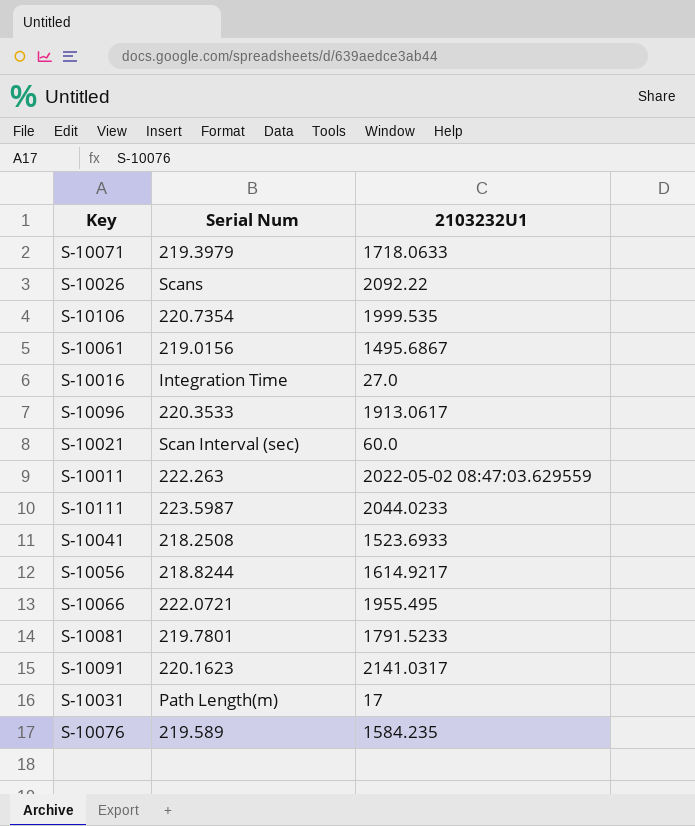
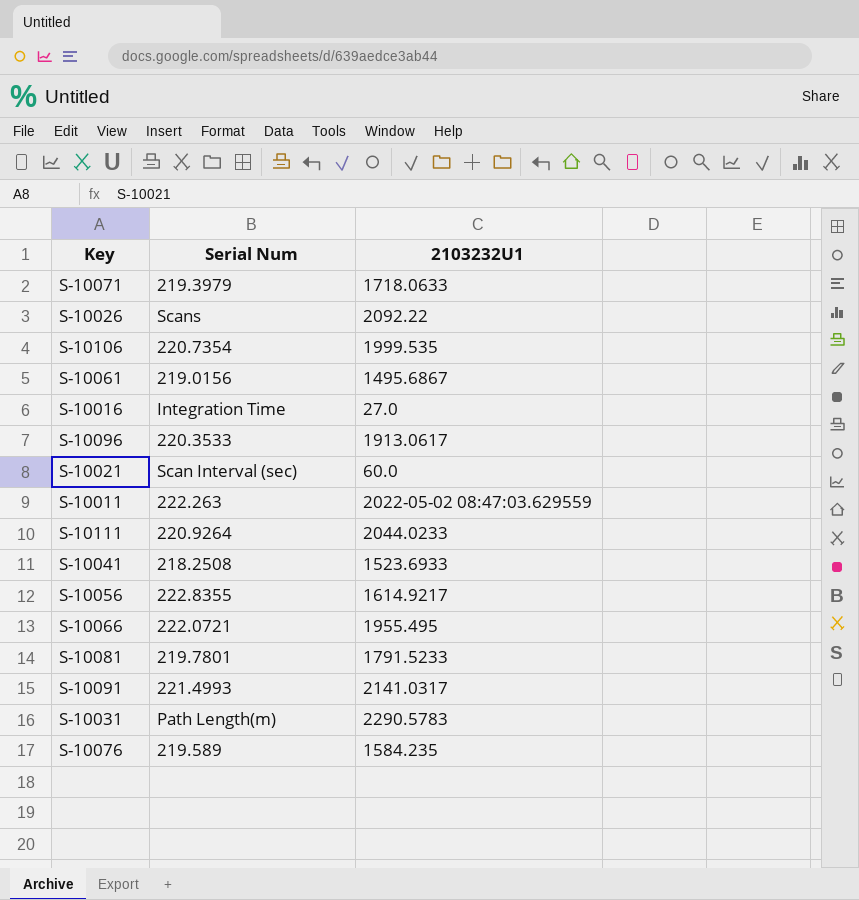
S-10111 | Serial Num: 223.5987 -> 220.9264
S-10056 | Serial Num: 218.8244 -> 222.8355
S-10091 | Serial Num: 220.1623 -> 221.4993
S-10031 | 2103232U1: 17 -> 2290.5783

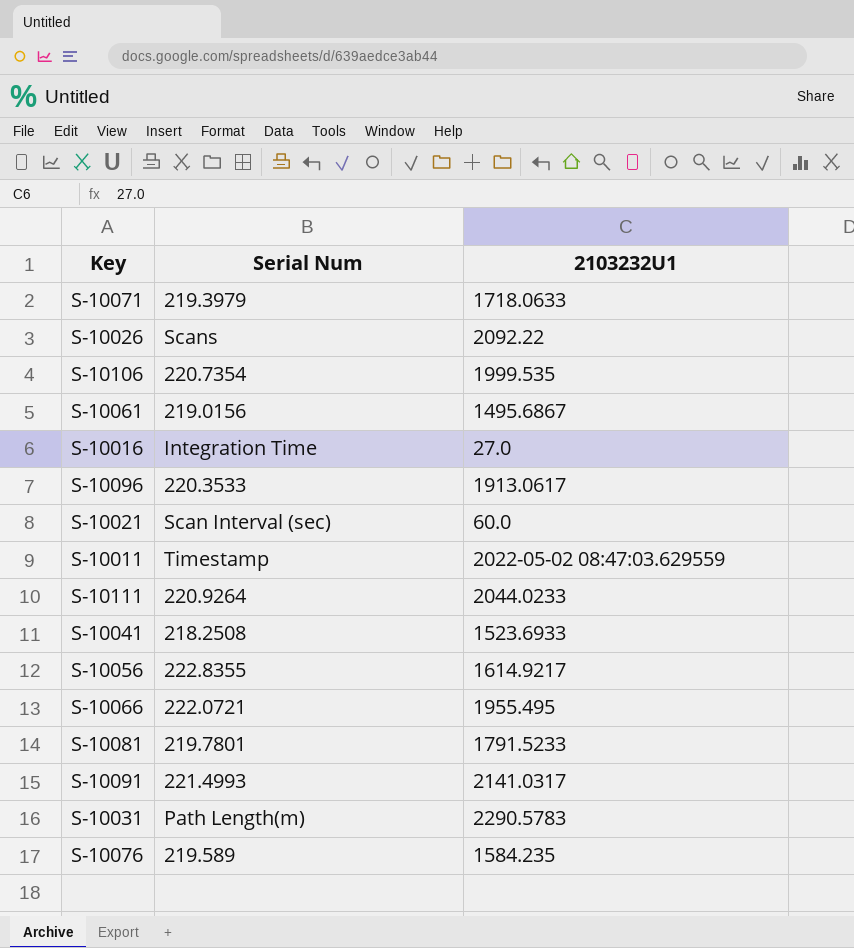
S-10011 | Serial Num: 222.263 -> Timestamp

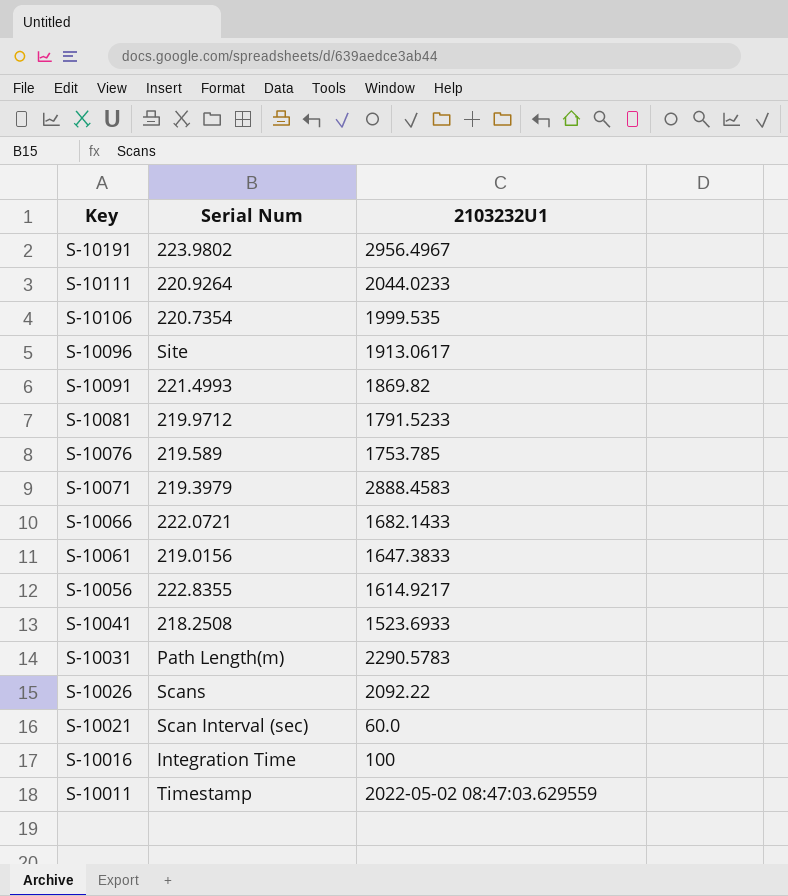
row order: none -> Key descending
row S-10191: none -> 223.9802 | 2956.4967
S-10096 | Serial Num: 220.3533 -> Site
S-10091 | 2103232U1: 2141.0317 -> 1869.82
S-10081 | Serial Num: 219.7801 -> 219.9712
S-10076 | 2103232U1: 1584.235 -> 1753.785
S-10071 | 2103232U1: 1718.0633 -> 2888.4583
S-10066 | 2103232U1: 1955.495 -> 1682.1433
S-10061 | 2103232U1: 1495.6867 -> 1647.3833
S-10016 | 2103232U1: 27.0 -> 100

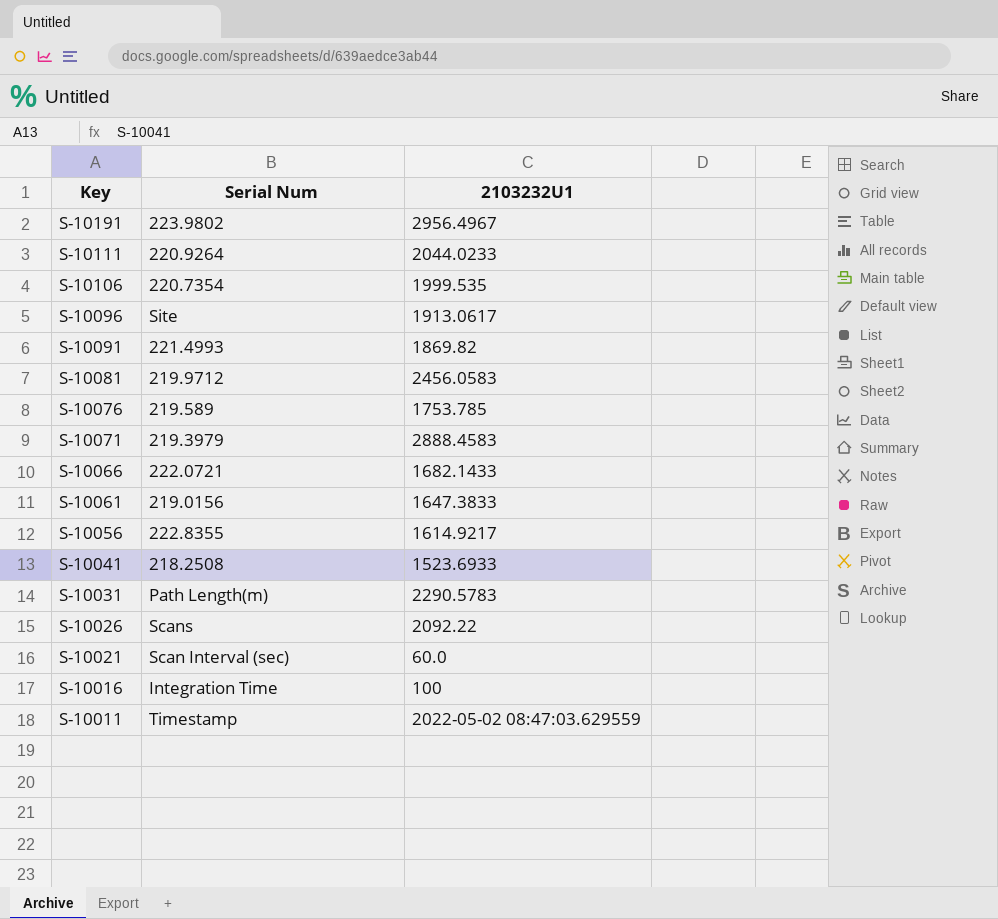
S-10081 | 2103232U1: 1791.5233 -> 2456.0583

